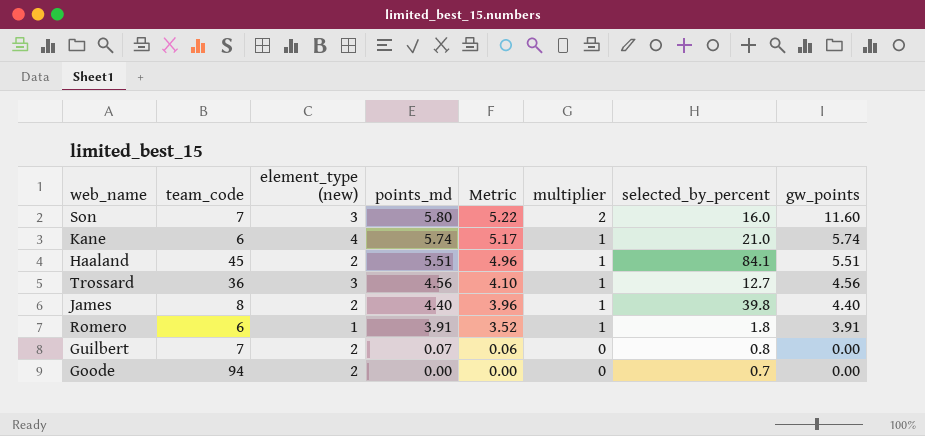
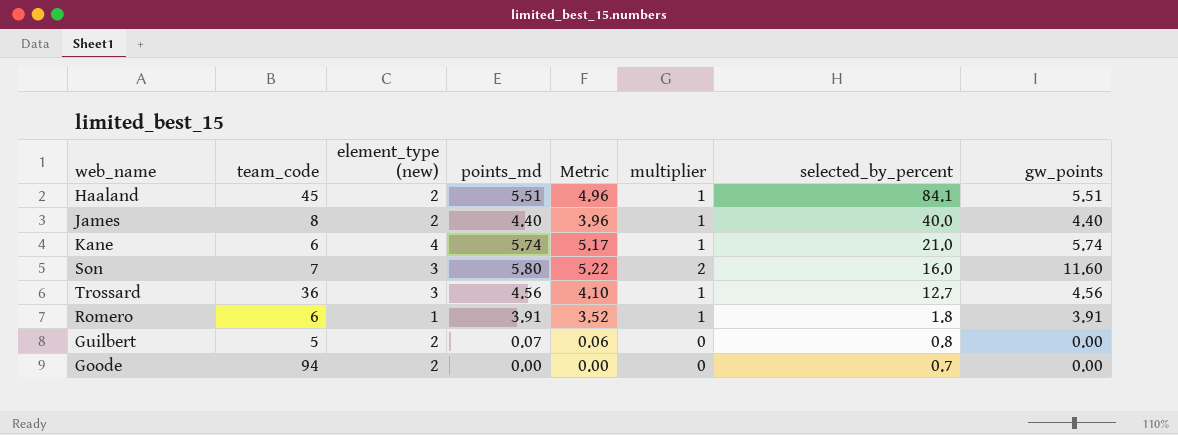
row order: points_md descending -> selected_by_percent descending
James | selected_by_percent: 39.8 -> 40.0
Guilbert | team_code: 7 -> 5

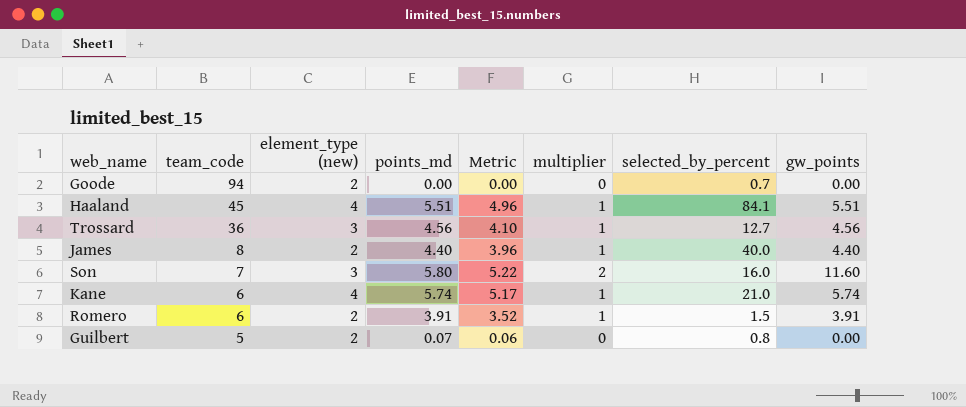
row order: selected_by_percent descending -> team_code descending
Haaland | element_type (new): 2 -> 4
Romero | element_type (new): 1 -> 2
Romero | selected_by_percent: 1.8 -> 1.5

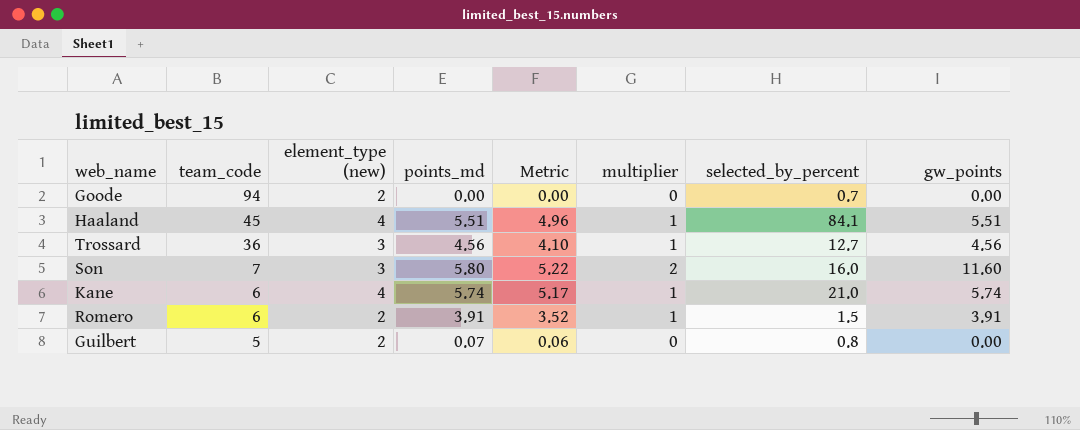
row James: 8 | 2 | 4.40 | 3.96 | 1 | 40.0 | 4.40 -> none

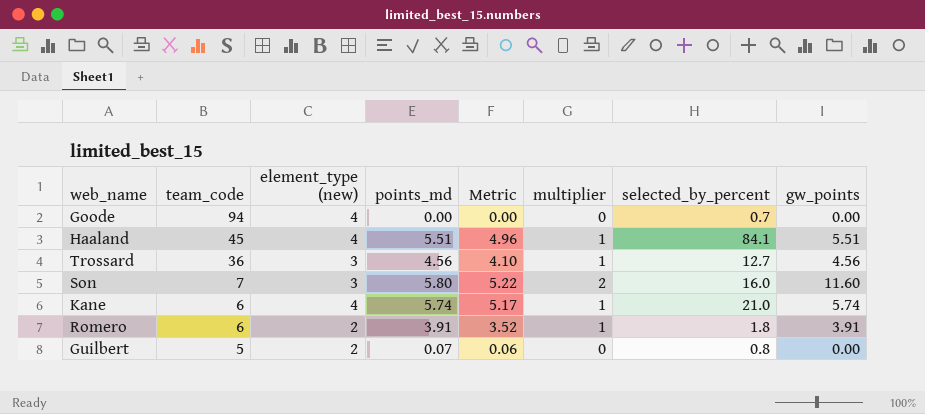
Goode | element_type (new): 2 -> 4
Romero | selected_by_percent: 1.5 -> 1.8

